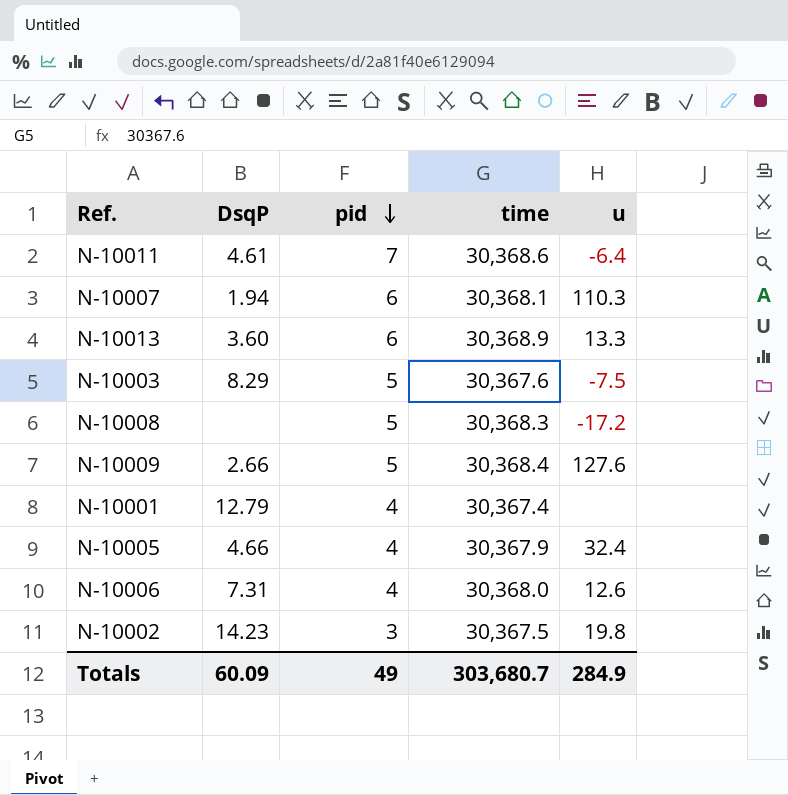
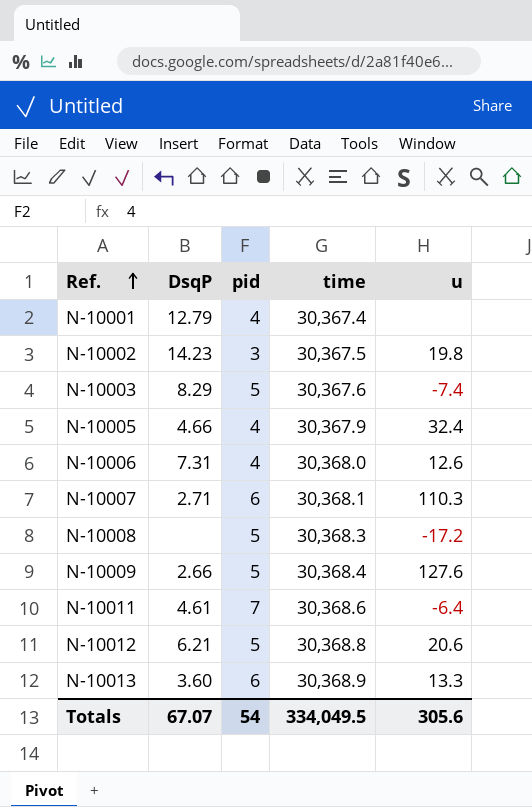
row order: pid descending -> Ref. ascending
N-10003 | u: -7.5 -> -7.4
N-10007 | DsqP: 1.94 -> 2.71
row N-10012: none -> 6.21 | 5 | 30,368.8 | 20.6
Totals | DsqP: 60.09 -> 67.07
Totals | pid: 49 -> 54
Totals | time: 303,680.7 -> 334,049.5
Totals | u: 284.9 -> 305.6

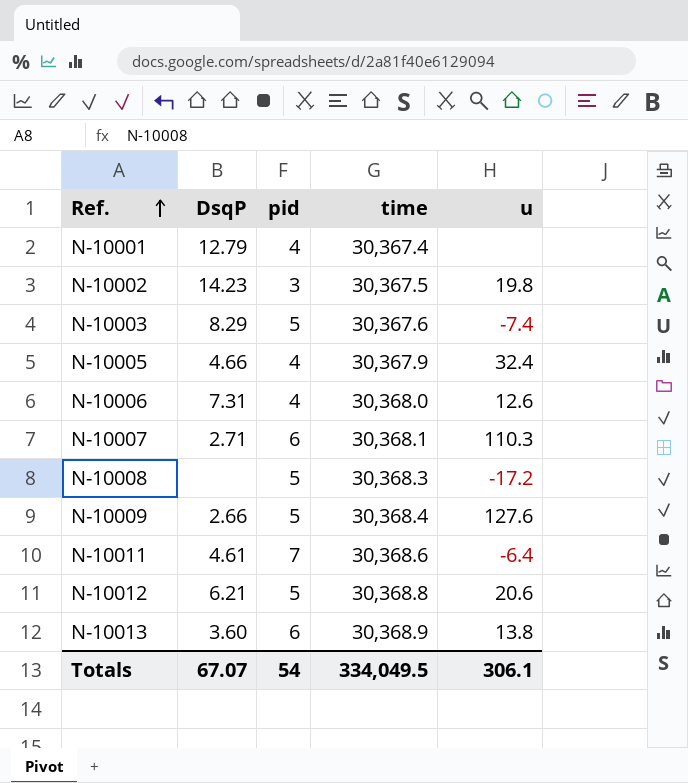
N-10013 | u: 13.3 -> 13.8
Totals | u: 305.6 -> 306.1

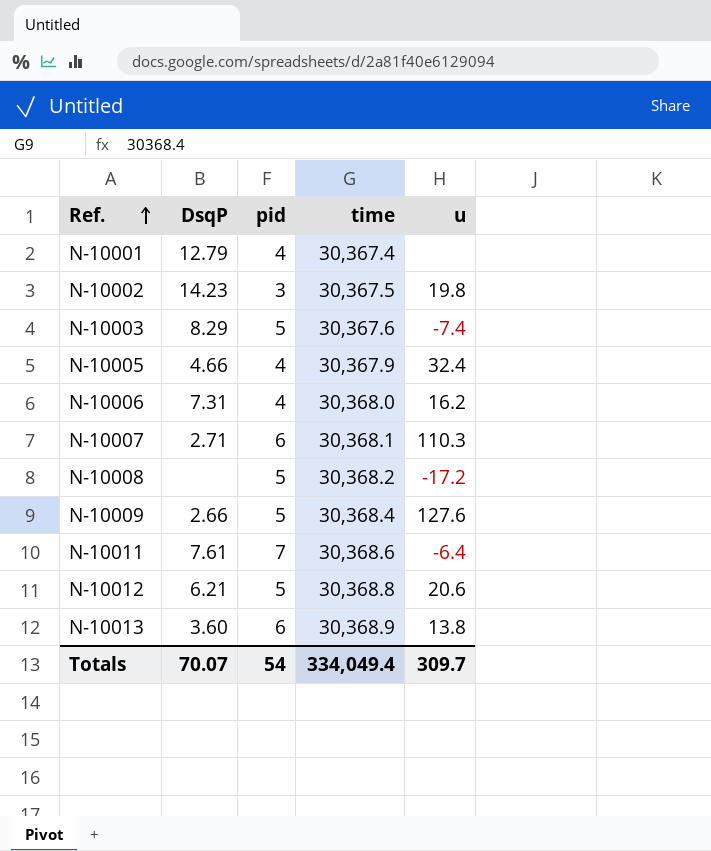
N-10006 | u: 12.6 -> 16.2
N-10008 | time: 30,368.3 -> 30,368.2
N-10011 | DsqP: 4.61 -> 7.61
Totals | DsqP: 67.07 -> 70.07
Totals | time: 334,049.5 -> 334,049.4
Totals | u: 306.1 -> 309.7

